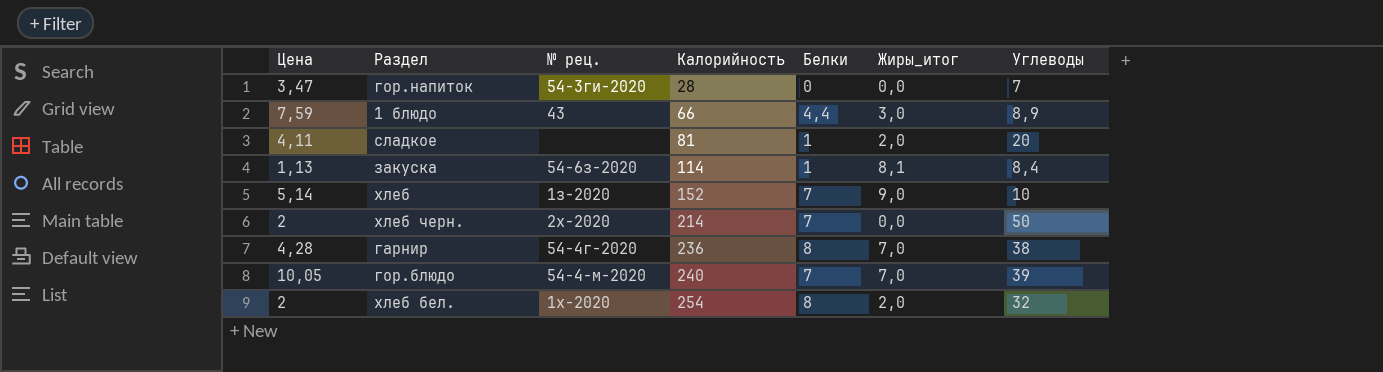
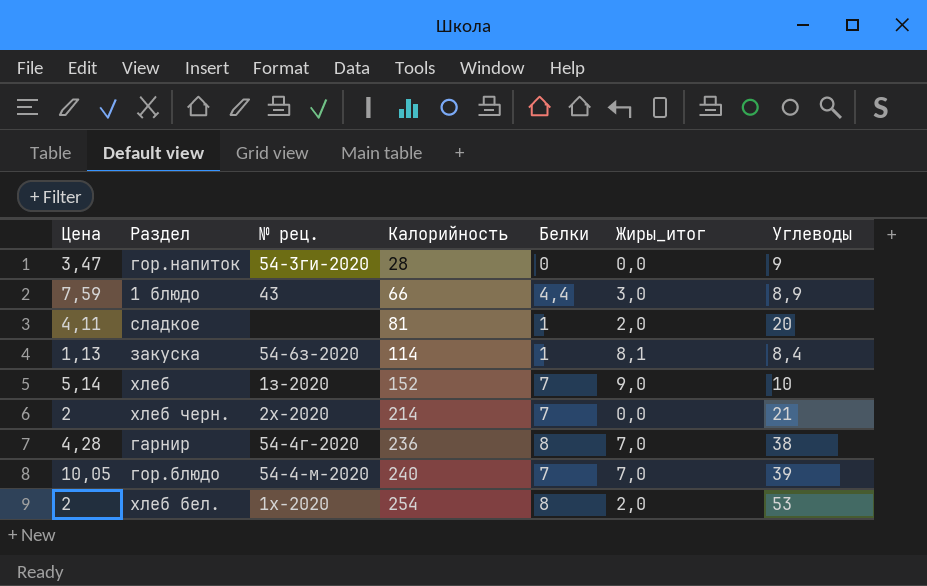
гор.напиток | Углеводы: 7 -> 9
хлеб черн. | Углеводы: 50 -> 21
хлеб бел. | Углеводы: 32 -> 53

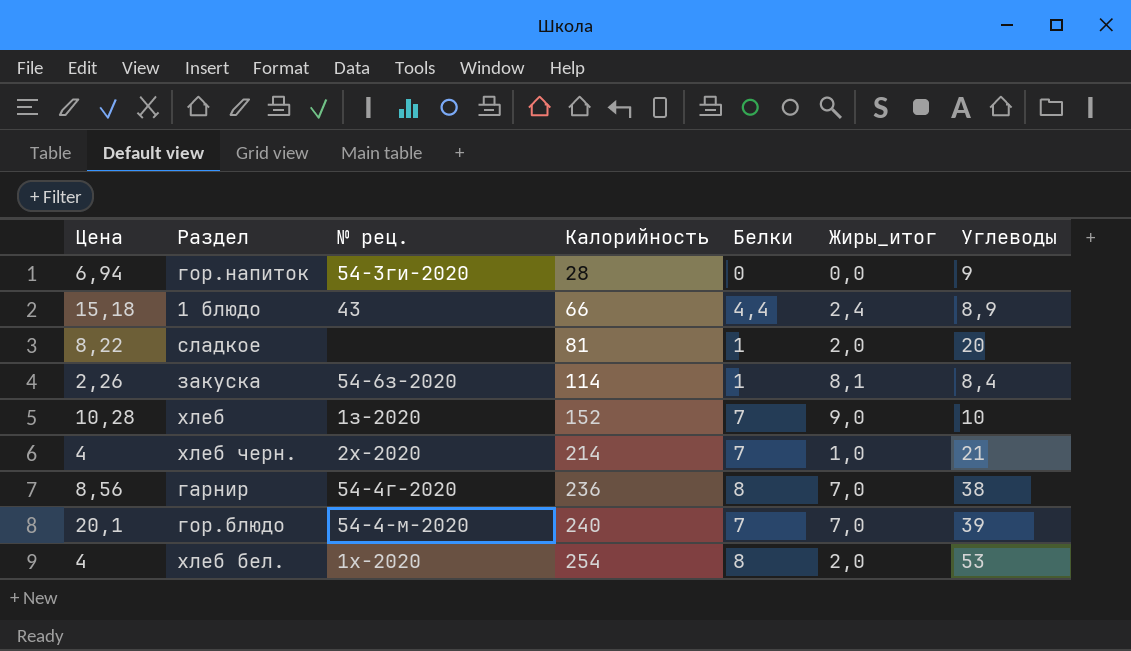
гор.напиток | Цена: 3,47 -> 6,94
1 блюдо | Цена: 7,59 -> 15,18
1 блюдо | Жиры_итог: 3,0 -> 2,4
сладкое | Цена: 4,11 -> 8,22
закуска | Цена: 1,13 -> 2,26
хлеб | Цена: 5,14 -> 10,28
хлеб черн. | Цена: 2 -> 4
хлеб черн. | Жиры_итог: 0,0 -> 1,0
гарнир | Цена: 4,28 -> 8,56
гор.блюдо | Цена: 10,05 -> 20,1
хлеб бел. | Цена: 2 -> 4

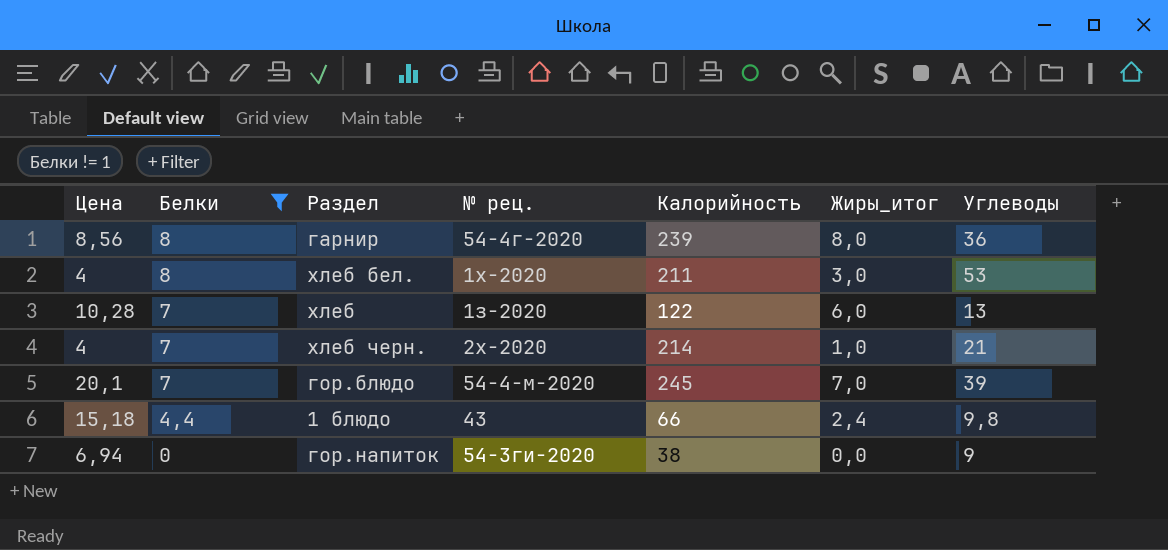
filter: none -> Белки != 1
row order: Калорийность ascending -> Белки descending
column Белки | position: 5 -> 2
гарнир | Калорийность: 236 -> 239
гарнир | Жиры_итог: 7,0 -> 8,0
гарнир | Углеводы: 38 -> 36
хлеб бел. | Калорийность: 254 -> 211
хлеб бел. | Жиры_итог: 2,0 -> 3,0
хлеб | Калорийность: 152 -> 122
хлеб | Жиры_итог: 9,0 -> 6,0
хлеб | Углеводы: 10 -> 13
гор.блюдо | Калорийность: 240 -> 245
1 блюдо | Углеводы: 8,9 -> 9,8
гор.напиток | Калорийность: 28 -> 38

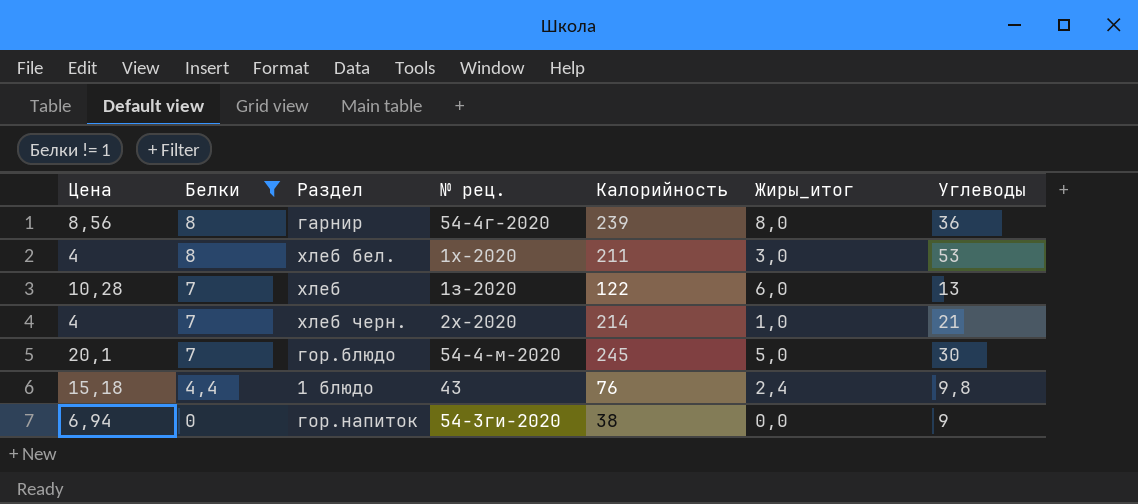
гор.блюдо | Жиры_итог: 7,0 -> 5,0
гор.блюдо | Углеводы: 39 -> 30
1 блюдо | Калорийность: 66 -> 76

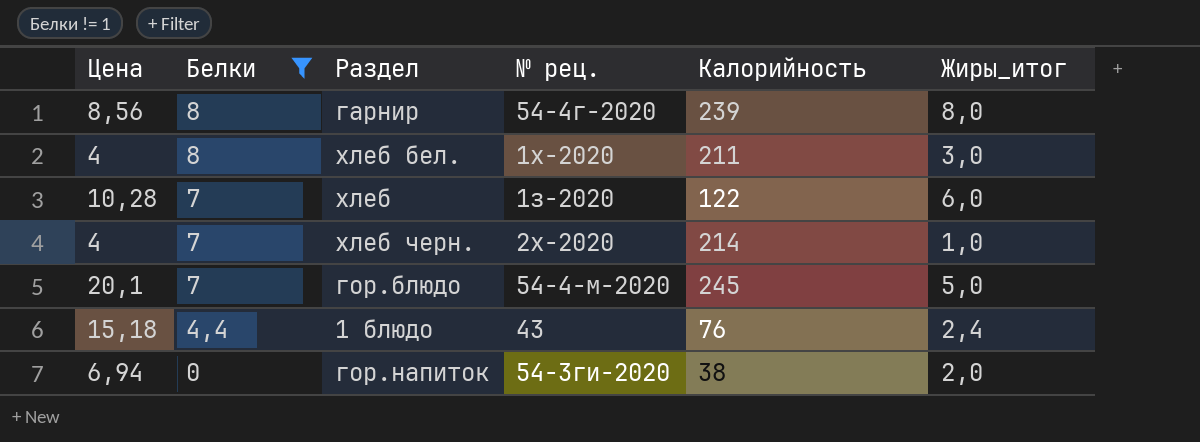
column Углеводы | position: 7 -> none
гор.напиток | Жиры_итог: 0,0 -> 2,0

